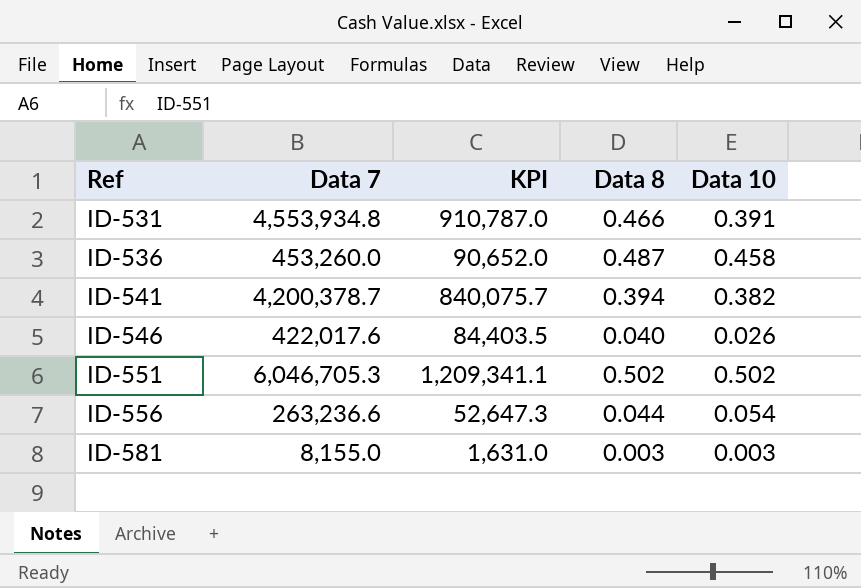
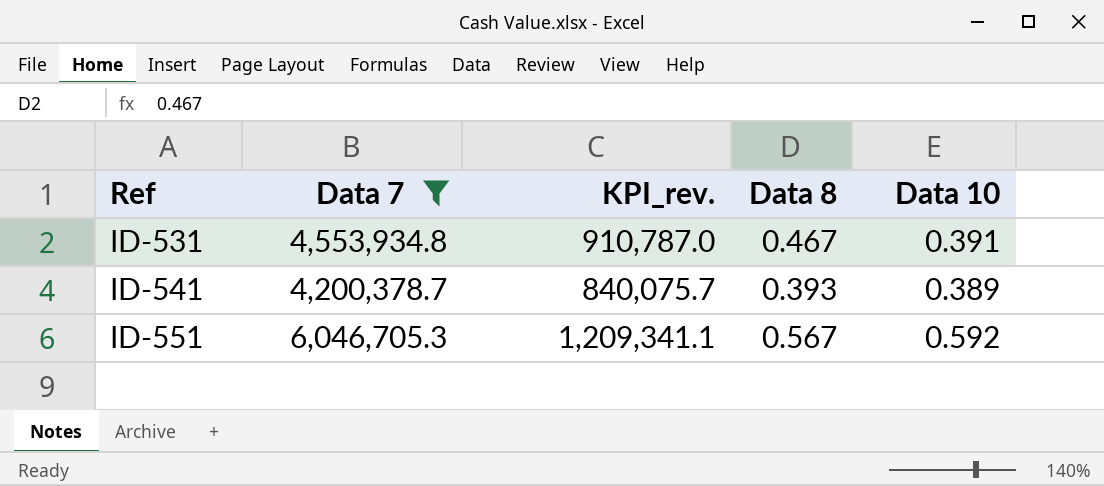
filter: none -> Data 7 >= 4,200,378.7
column name: KPI -> KPI_rev.
ID-531 | Data 8: 0.466 -> 0.467
ID-541 | Data 8: 0.394 -> 0.393
ID-541 | Data 10: 0.382 -> 0.389
ID-551 | Data 8: 0.502 -> 0.567
ID-551 | Data 10: 0.502 -> 0.592

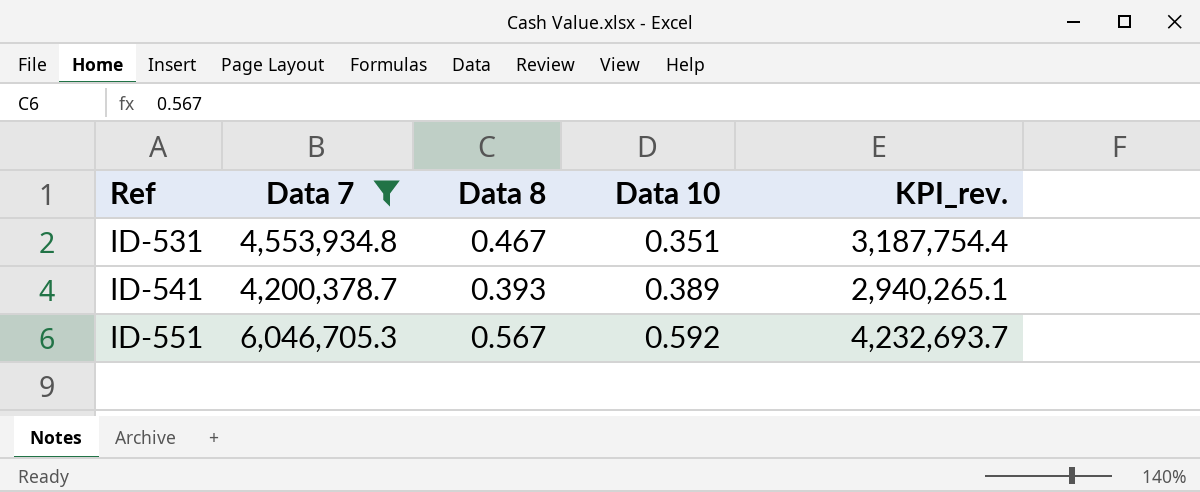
column KPI_rev. | formula: [Data 7] * 0.2 -> [Data 7] * 0.7
column KPI_rev. | position: 3 -> 5
ID-531 | Data 10: 0.391 -> 0.351

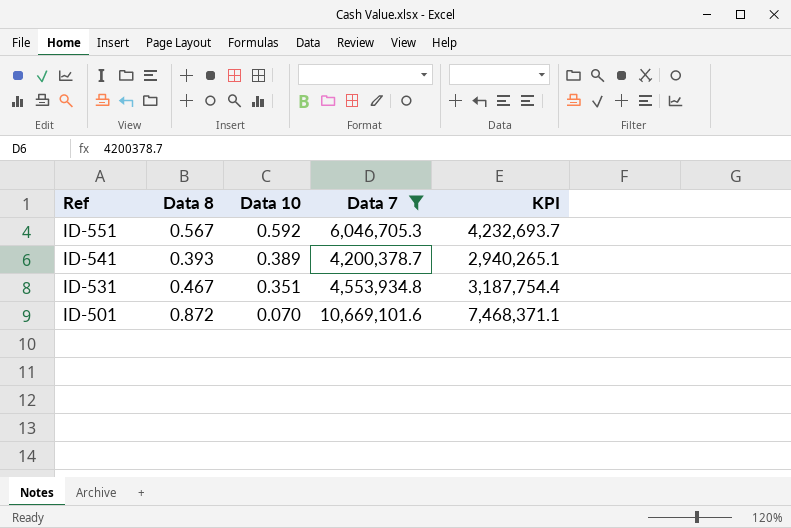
row order: Ref ascending -> Ref descending
column Data 7 | position: 2 -> 4
column name: KPI_rev. -> KPI
row ID-501: none -> 0.872 | 0.070 | 10,669,101.6 | 7,468,371.1

